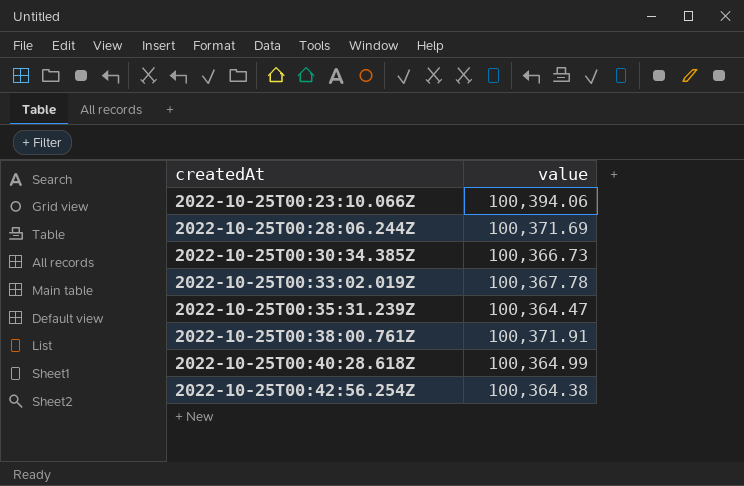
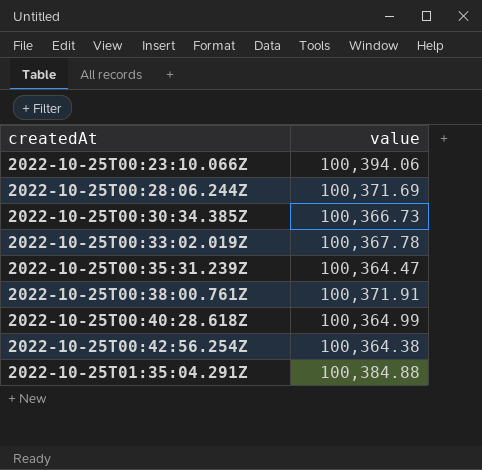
row 2022-10-25T01:35:04.291Z: none -> 100,384.88

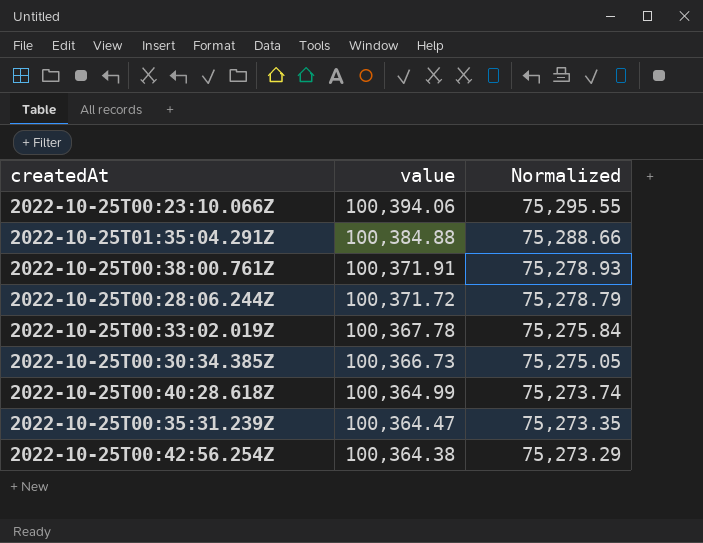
row order: createdAt ascending -> value descending
column Normalized | formula: none -> [value] * 0.75
2022-10-25T00:28:06.244Z | value: 100,371.69 -> 100,371.72

